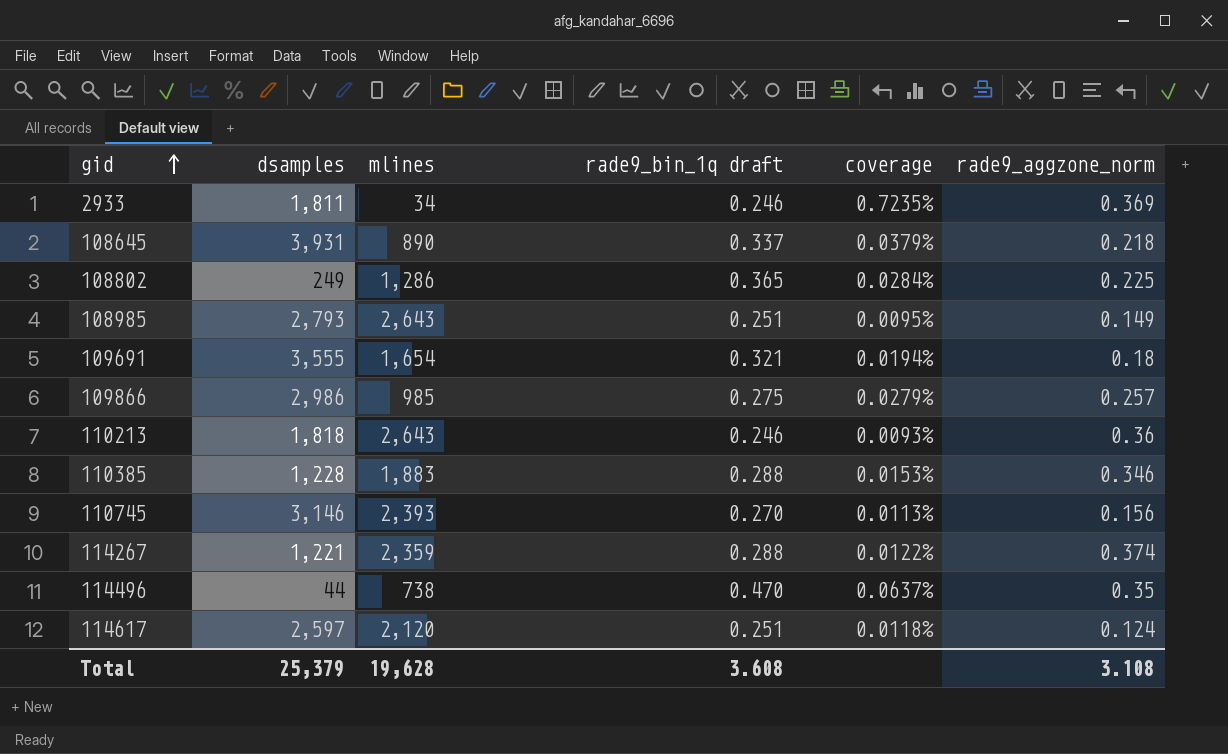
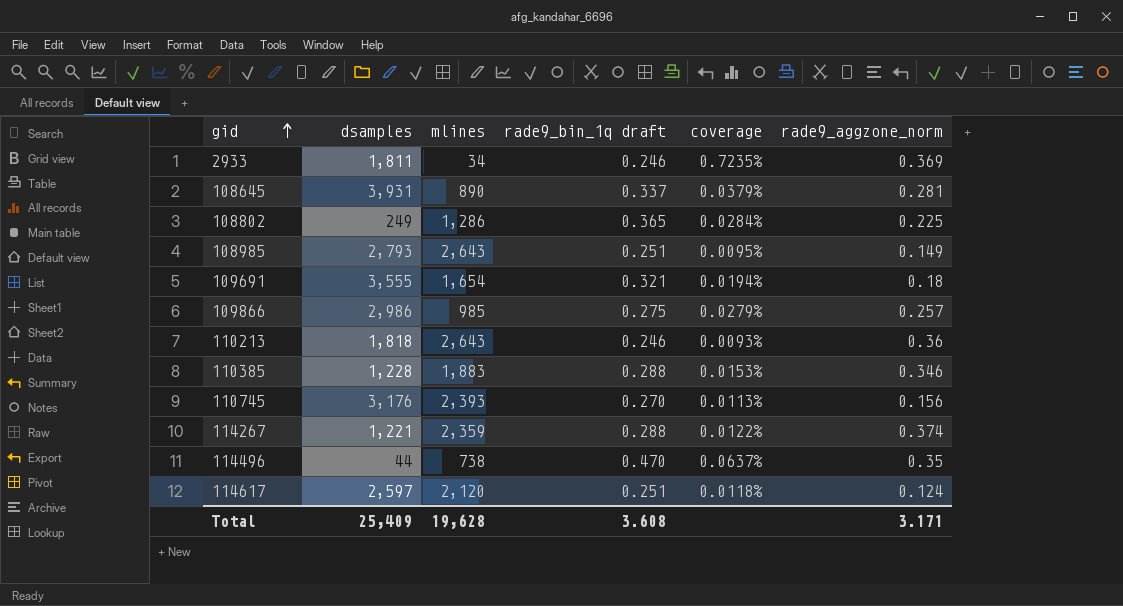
108645 | rade9_aggzone_norm: 0.218 -> 0.281
110745 | dsamples: 3,146 -> 3,176
Total | dsamples: 25,379 -> 25,409
Total | rade9_aggzone_norm: 3.108 -> 3.171

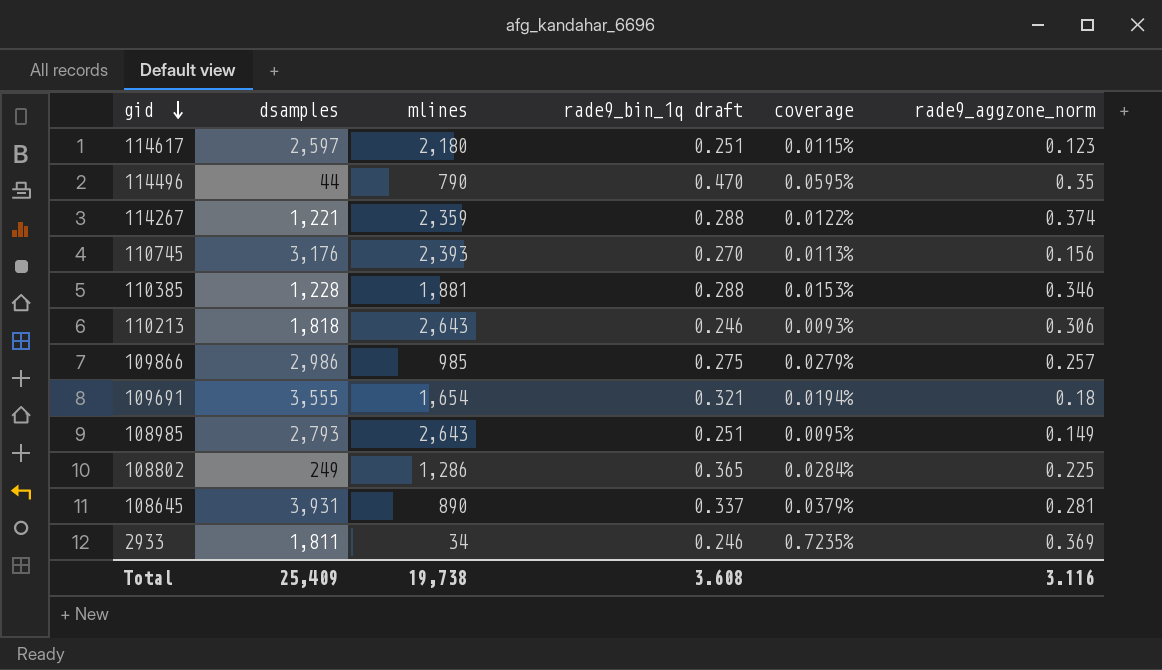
row order: gid ascending -> gid descending
114617 | mlines: 2,120 -> 2,180
114617 | coverage: 0.0118% -> 0.0115%
114617 | rade9_aggzone_norm: 0.124 -> 0.123
114496 | mlines: 738 -> 790
114496 | coverage: 0.0637% -> 0.0595%
110385 | mlines: 1,883 -> 1,881
110213 | rade9_aggzone_norm: 0.36 -> 0.306
Total | mlines: 19,628 -> 19,738
Total | rade9_aggzone_norm: 3.171 -> 3.116

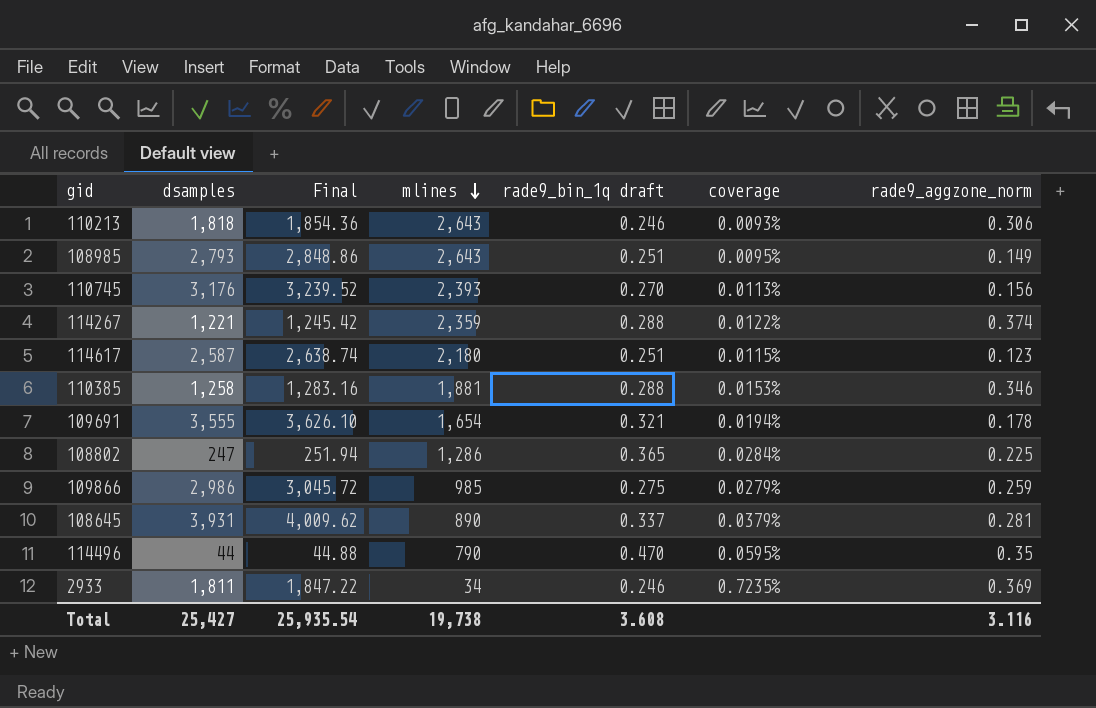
row order: gid descending -> mlines descending
column Final | formula: none -> [dsamples] * 1.02
114617 | dsamples: 2,597 -> 2,587
110385 | dsamples: 1,228 -> 1,258
109691 | rade9_aggzone_norm: 0.18 -> 0.178
108802 | dsamples: 249 -> 247
109866 | rade9_aggzone_norm: 0.257 -> 0.259
Total | dsamples: 25,409 -> 25,427

